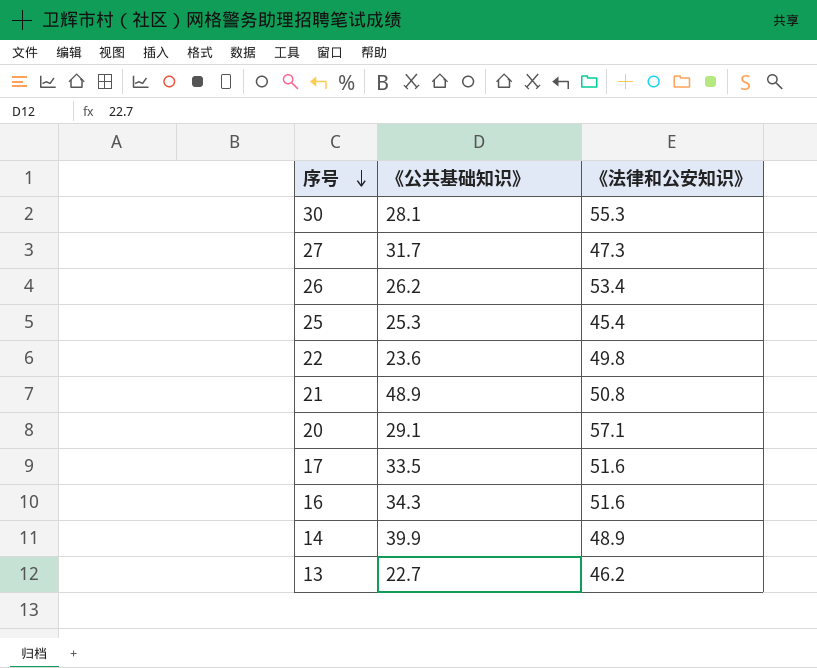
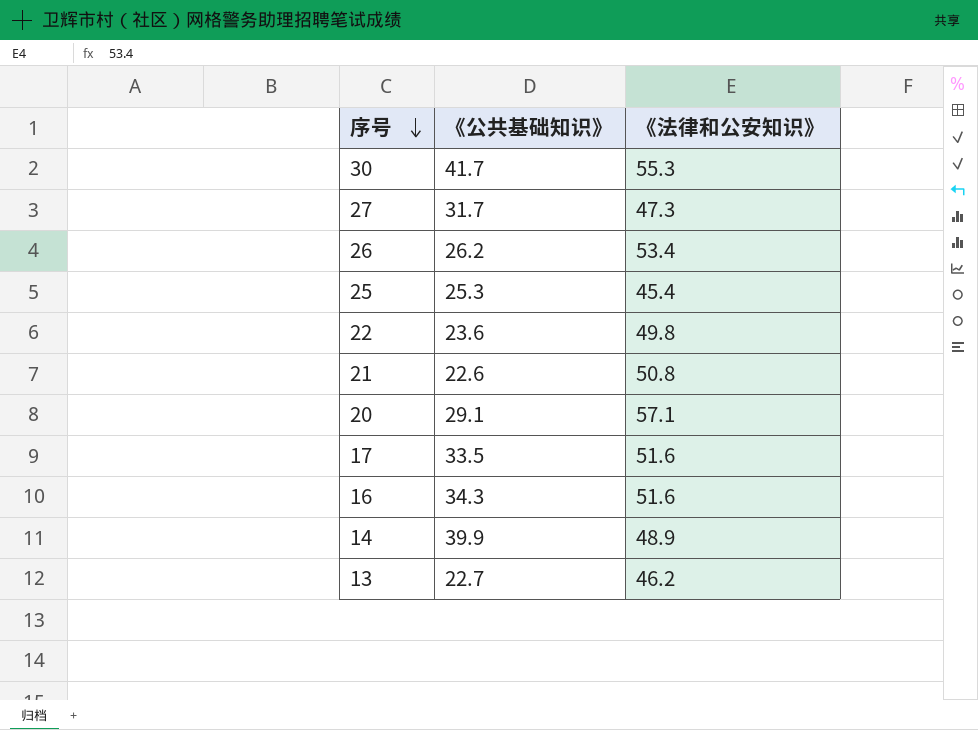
30 | 《公共基础知识》: 28.1 -> 41.7
21 | 《公共基础知识》: 48.9 -> 22.6

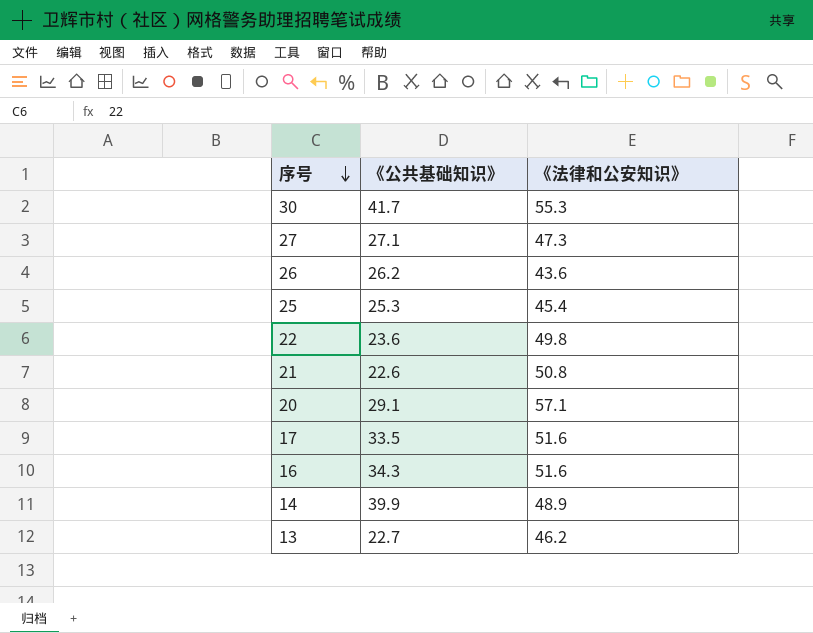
27 | 《公共基础知识》: 31.7 -> 27.1
26 | 《法律和公安知识》: 53.4 -> 43.6

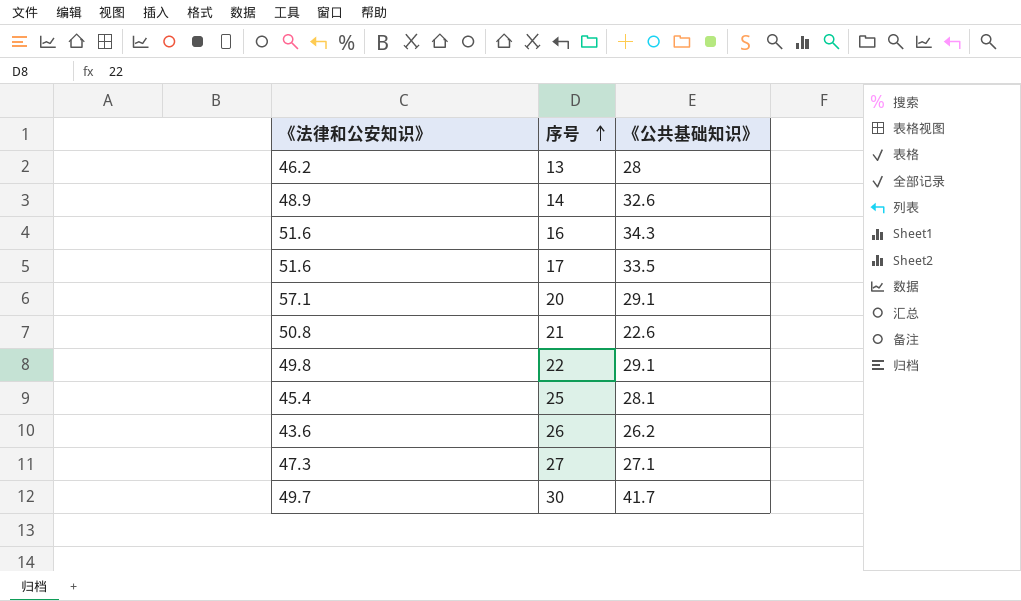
row order: 序号 descending -> 序号 ascending
column 《法律和公安知识》 | position: 3 -> 1
13 | 《公共基础知识》: 22.7 -> 28
14 | 《公共基础知识》: 39.9 -> 32.6
22 | 《公共基础知识》: 23.6 -> 29.1
25 | 《公共基础知识》: 25.3 -> 28.1
30 | 《法律和公安知识》: 55.3 -> 49.7

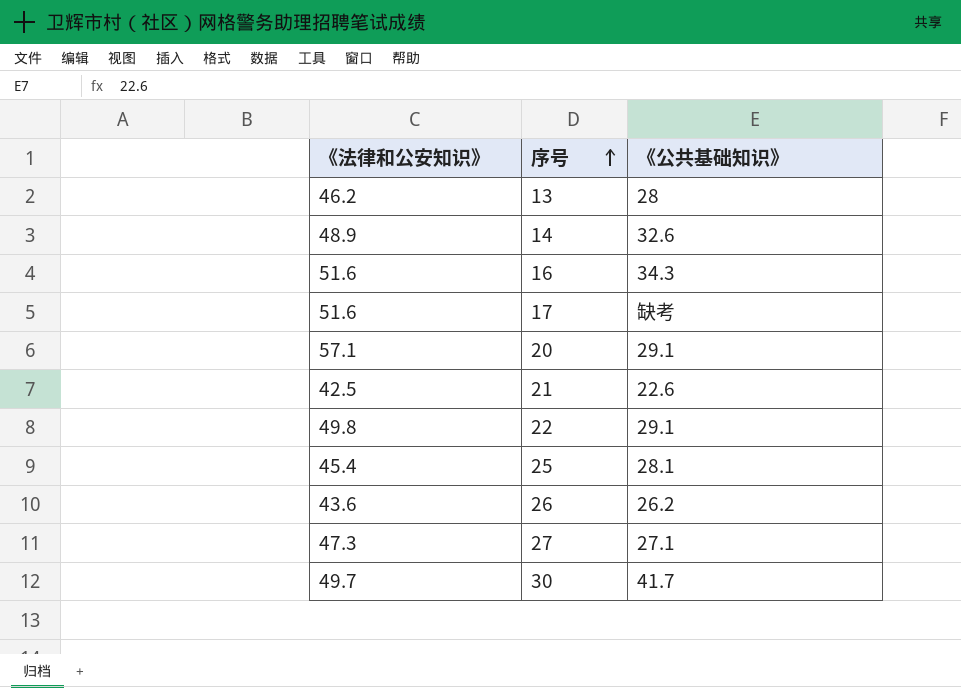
17 | 《公共基础知识》: 33.5 -> 缺考
21 | 《法律和公安知识》: 50.8 -> 42.5

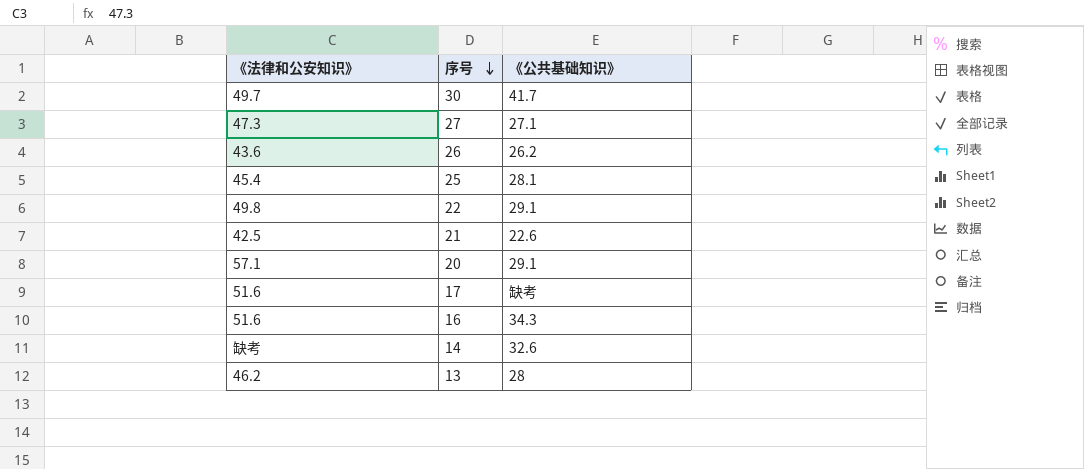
row order: 序号 ascending -> 序号 descending
14 | 《法律和公安知识》: 48.9 -> 缺考

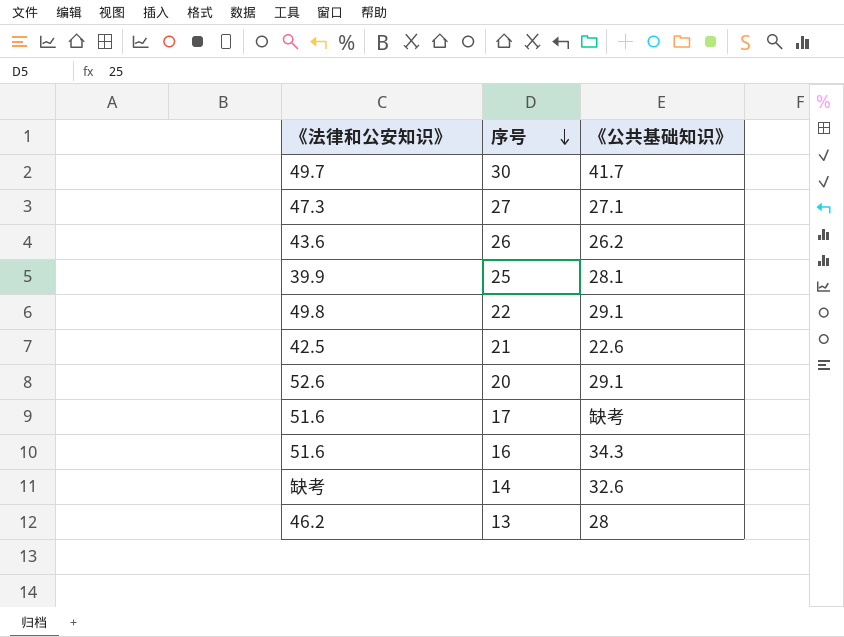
25 | 《法律和公安知识》: 45.4 -> 39.9
20 | 《法律和公安知识》: 57.1 -> 52.6

